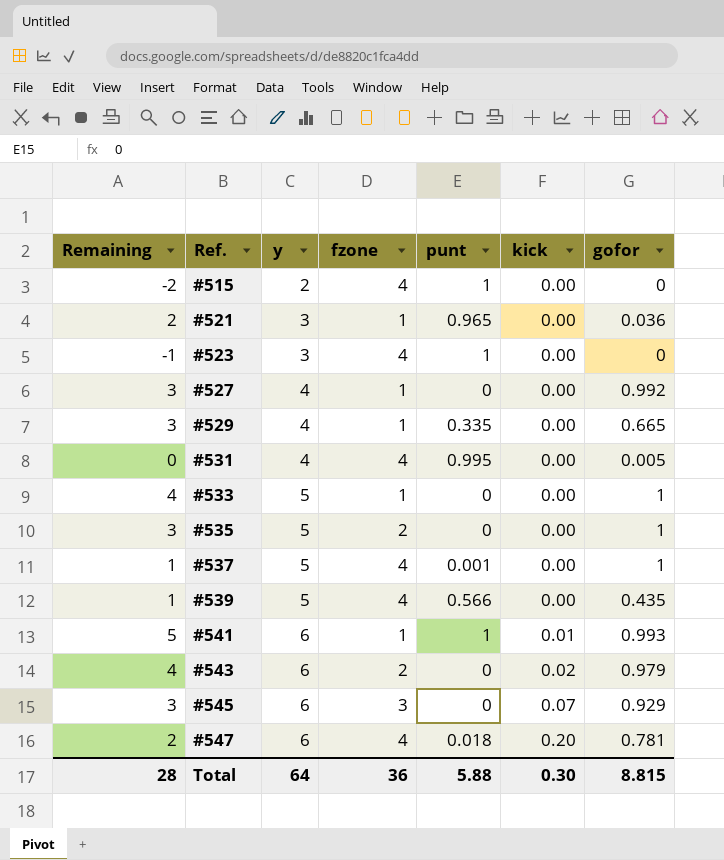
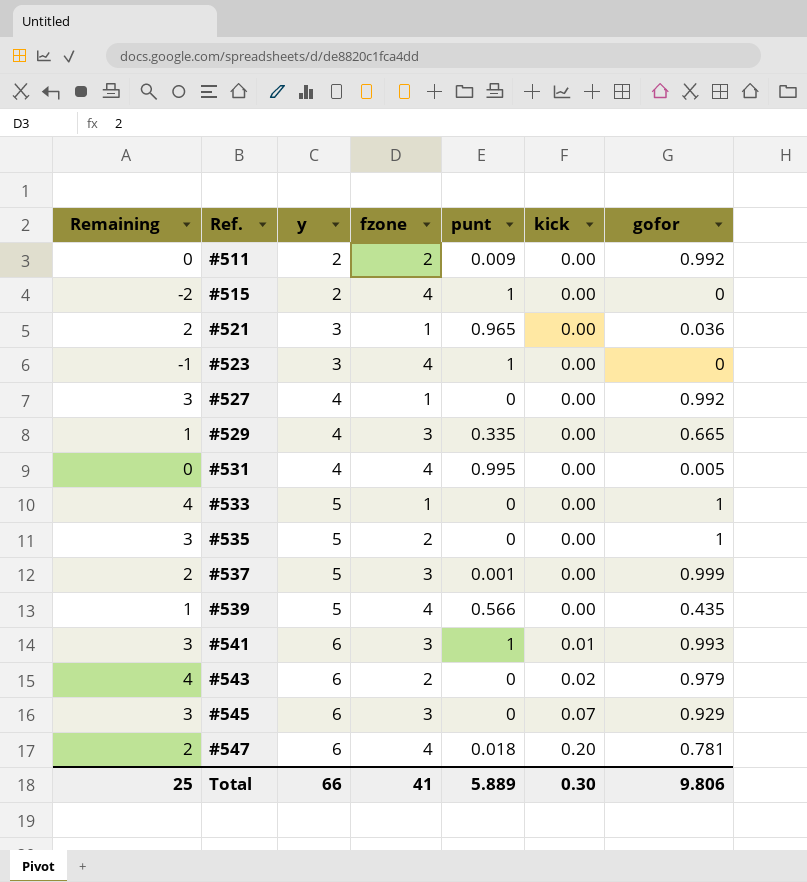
row #511: none -> 0 | 2 | 2 | 0.009 | 0.00 | 0.992
#529 | Remaining: 3 -> 1
#529 | fzone: 1 -> 3
#537 | Remaining: 1 -> 2
#537 | fzone: 4 -> 3
#537 | gofor: 1 -> 0.999
#541 | Remaining: 5 -> 3
#541 | fzone: 1 -> 3
Total | Remaining: 28 -> 25
Total | y: 64 -> 66
Total | fzone: 36 -> 41
Total | punt: 5.88 -> 5.889
Total | gofor: 8.815 -> 9.806

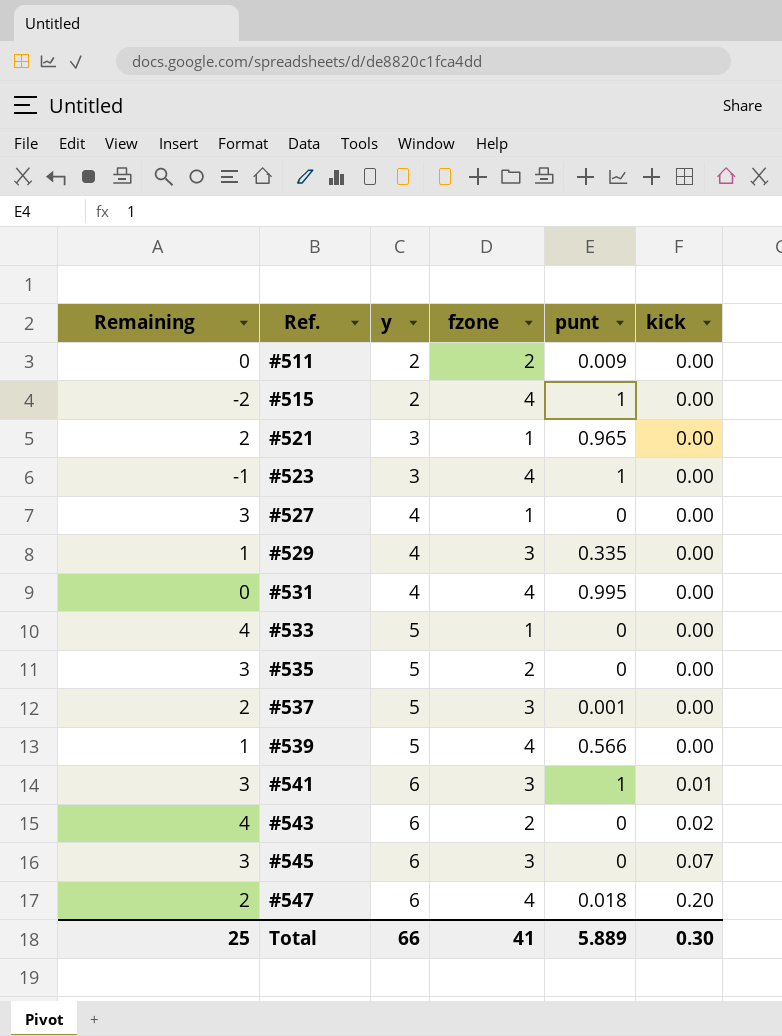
column gofor | position: 7 -> none

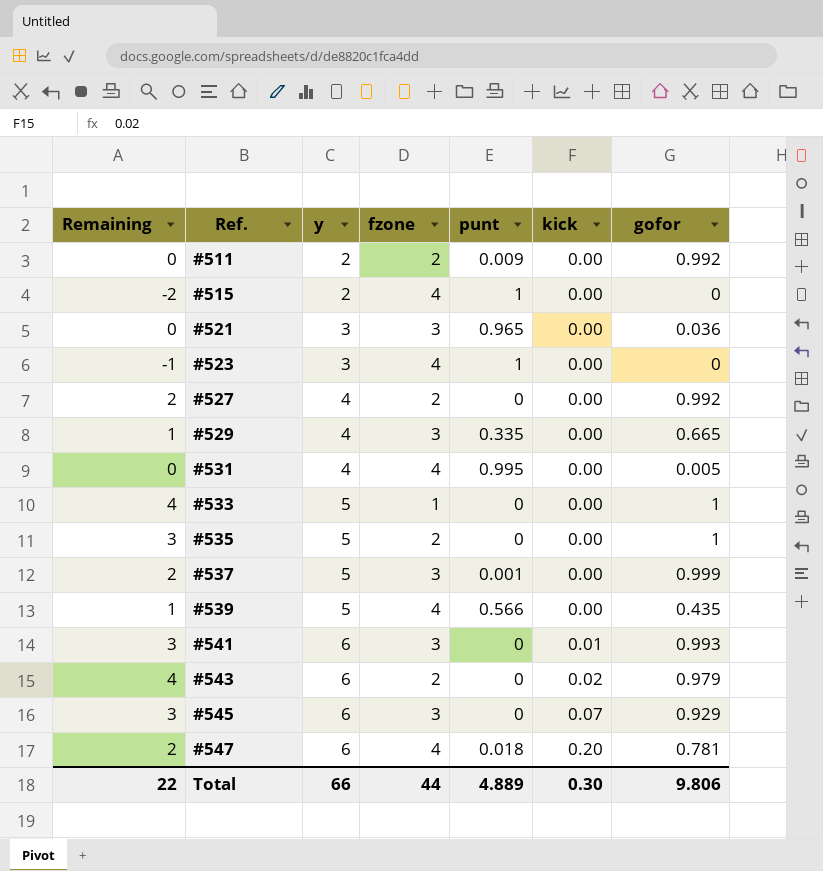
column gofor | position: none -> 7
#521 | Remaining: 2 -> 0
#521 | fzone: 1 -> 3
#527 | Remaining: 3 -> 2
#527 | fzone: 1 -> 2
#541 | punt: 1 -> 0
Total | Remaining: 25 -> 22
Total | fzone: 41 -> 44
Total | punt: 5.889 -> 4.889

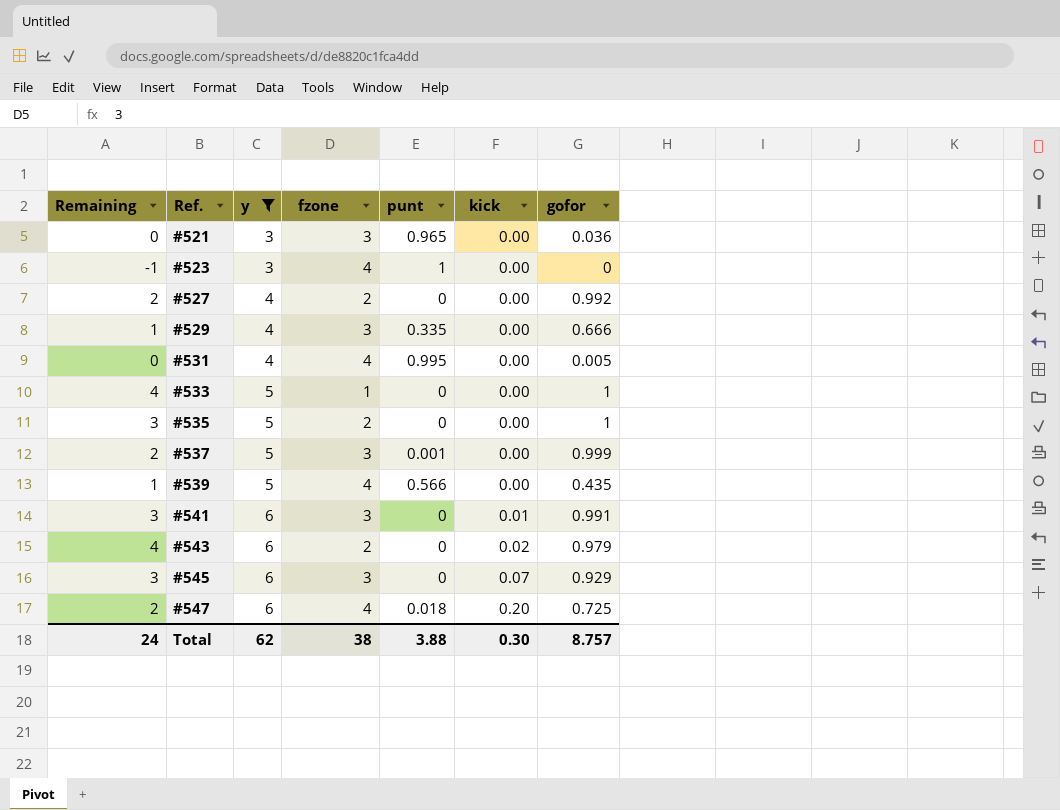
filter: none -> y != 2
#529 | gofor: 0.665 -> 0.666
#541 | gofor: 0.993 -> 0.991
#547 | gofor: 0.781 -> 0.725
Total | Remaining: 22 -> 24
Total | y: 66 -> 62
Total | fzone: 44 -> 38
Total | punt: 4.889 -> 3.88
Total | gofor: 9.806 -> 8.757

